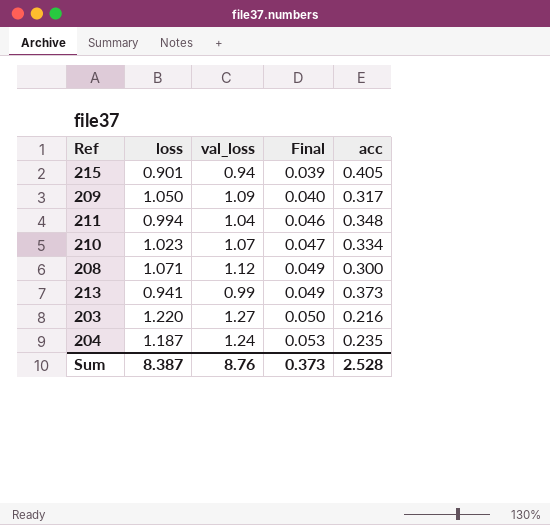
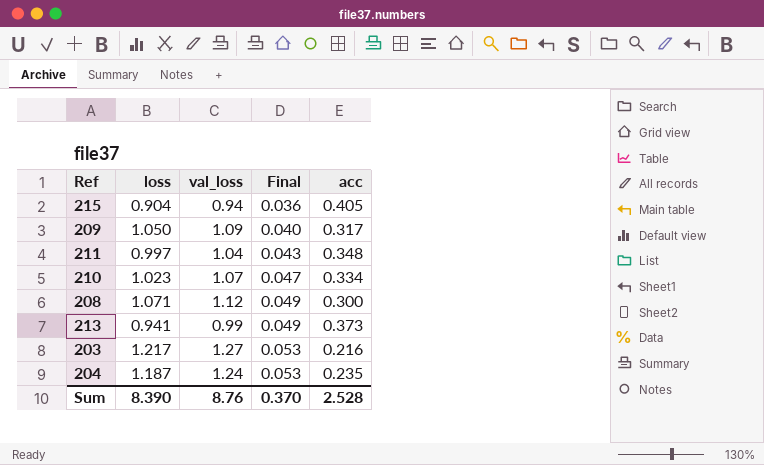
215 | loss: 0.901 -> 0.904
215 | Final: 0.039 -> 0.036
211 | loss: 0.994 -> 0.997
211 | Final: 0.046 -> 0.043
203 | loss: 1.220 -> 1.217
203 | Final: 0.050 -> 0.053
Sum | loss: 8.387 -> 8.390
Sum | Final: 0.373 -> 0.370

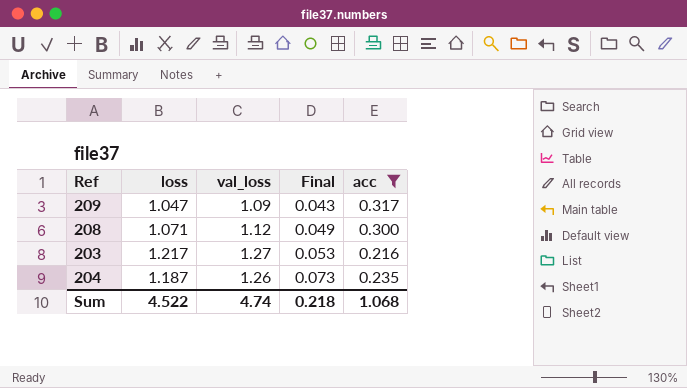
filter: none -> acc <= 0.317
209 | loss: 1.050 -> 1.047
209 | Final: 0.040 -> 0.043
204 | val_loss: 1.24 -> 1.26
204 | Final: 0.053 -> 0.073
Sum | loss: 8.390 -> 4.522
Sum | val_loss: 8.76 -> 4.74
Sum | Final: 0.370 -> 0.218
Sum | acc: 2.528 -> 1.068

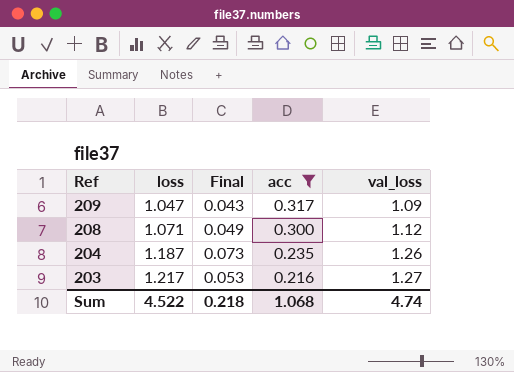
row order: Final ascending -> Ref descending
column val_loss | position: 3 -> 5

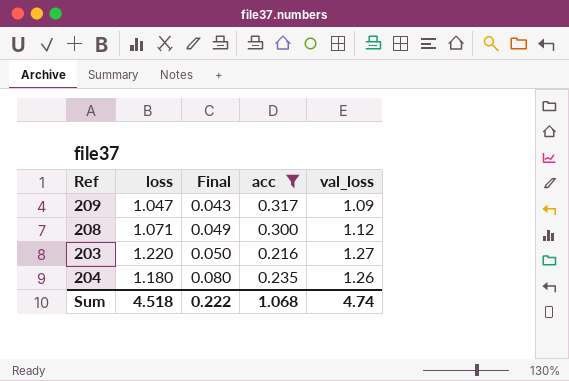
row order: Ref descending -> Final ascending
203 | loss: 1.217 -> 1.220
203 | Final: 0.053 -> 0.050
204 | loss: 1.187 -> 1.180
204 | Final: 0.073 -> 0.080
Sum | loss: 4.522 -> 4.518
Sum | Final: 0.218 -> 0.222

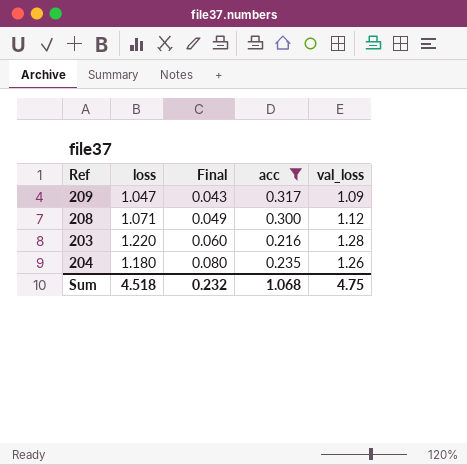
203 | Final: 0.050 -> 0.060
203 | val_loss: 1.27 -> 1.28
Sum | Final: 0.222 -> 0.232
Sum | val_loss: 4.74 -> 4.75

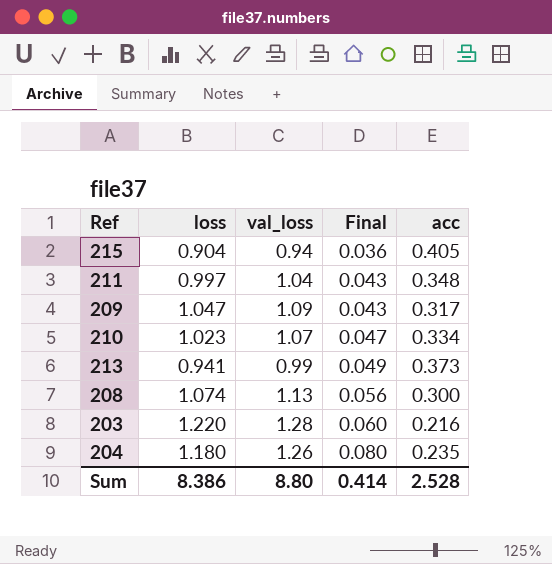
filter: acc <= 0.317 -> none
column val_loss | position: 5 -> 3
208 | loss: 1.071 -> 1.074
208 | val_loss: 1.12 -> 1.13
208 | Final: 0.049 -> 0.056
Sum | loss: 4.518 -> 8.386
Sum | val_loss: 4.75 -> 8.80
Sum | Final: 0.232 -> 0.414
Sum | acc: 1.068 -> 2.528

